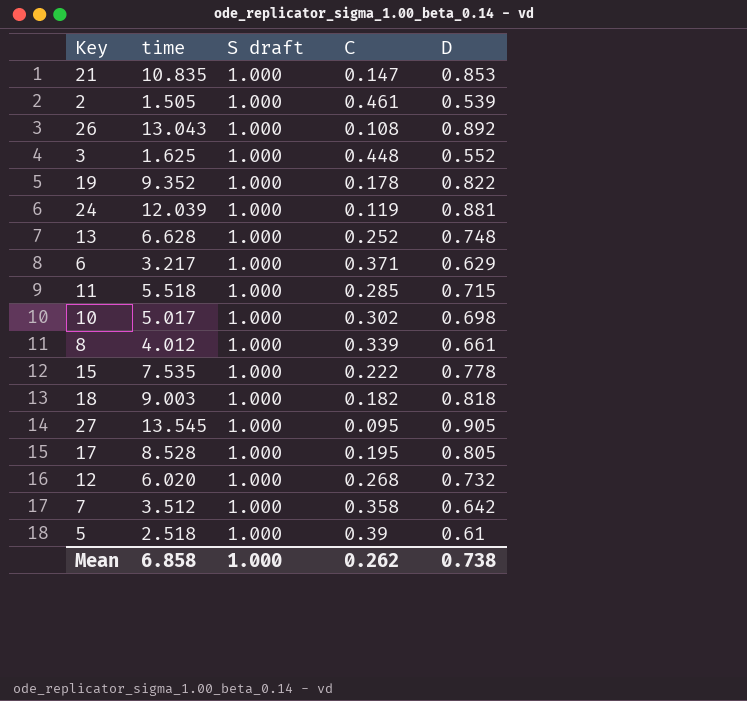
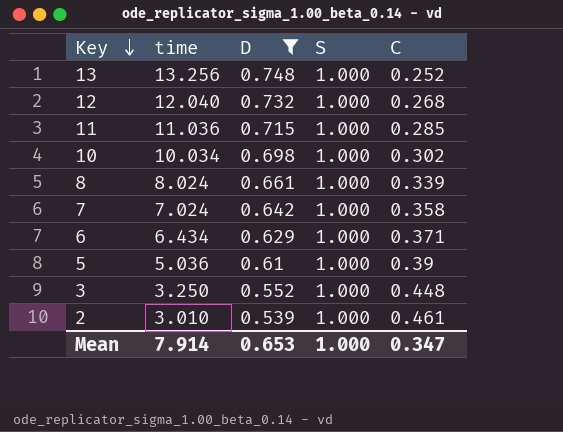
filter: none -> D <= 0.748
row order: none -> Key descending
column D | position: 5 -> 3
column name: S draft -> S
13 | time: 6.628 -> 13.256
12 | time: 6.020 -> 12.040
11 | time: 5.518 -> 11.036
10 | time: 5.017 -> 10.034
8 | time: 4.012 -> 8.024
7 | time: 3.512 -> 7.024
6 | time: 3.217 -> 6.434
5 | time: 2.518 -> 5.036
3 | time: 1.625 -> 3.250
2 | time: 1.505 -> 3.010
Mean | time: 6.858 -> 7.914
Mean | D: 0.738 -> 0.653
Mean | C: 0.262 -> 0.347

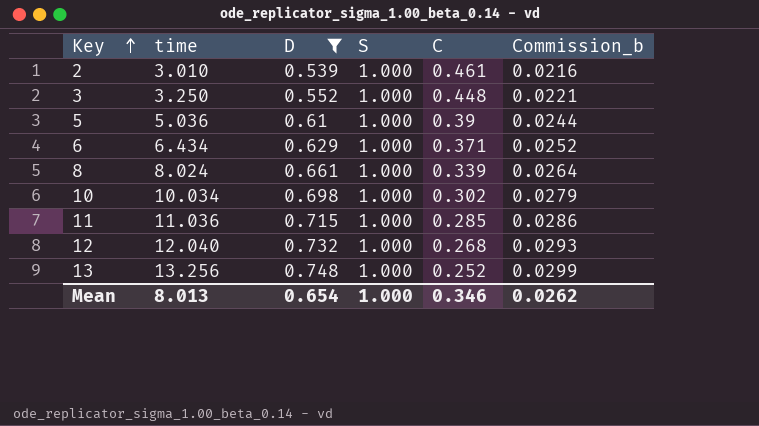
row order: Key descending -> Key ascending
column Commission_b | formula: none -> [D] * 0.04
row 7: 7.024 | 0.642 | 1.000 | 0.358 -> none
Mean | time: 7.914 -> 8.013
Mean | D: 0.653 -> 0.654
Mean | C: 0.347 -> 0.346

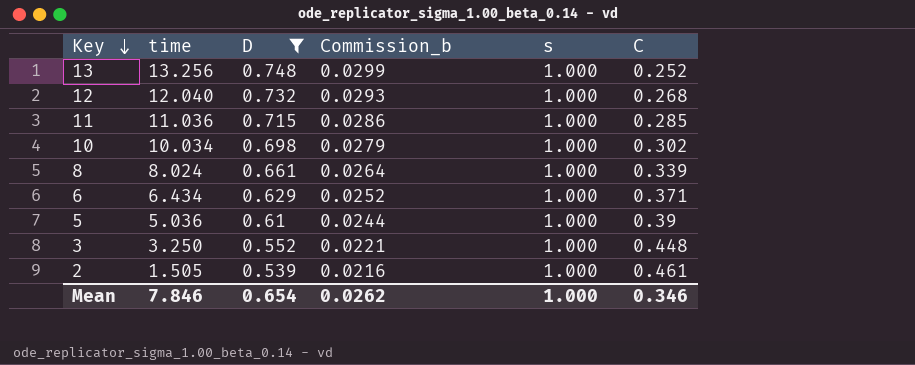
row order: Key ascending -> Key descending
column Commission_b | position: 6 -> 4
column name: S -> s
2 | time: 3.010 -> 1.505
Mean | time: 8.013 -> 7.846

